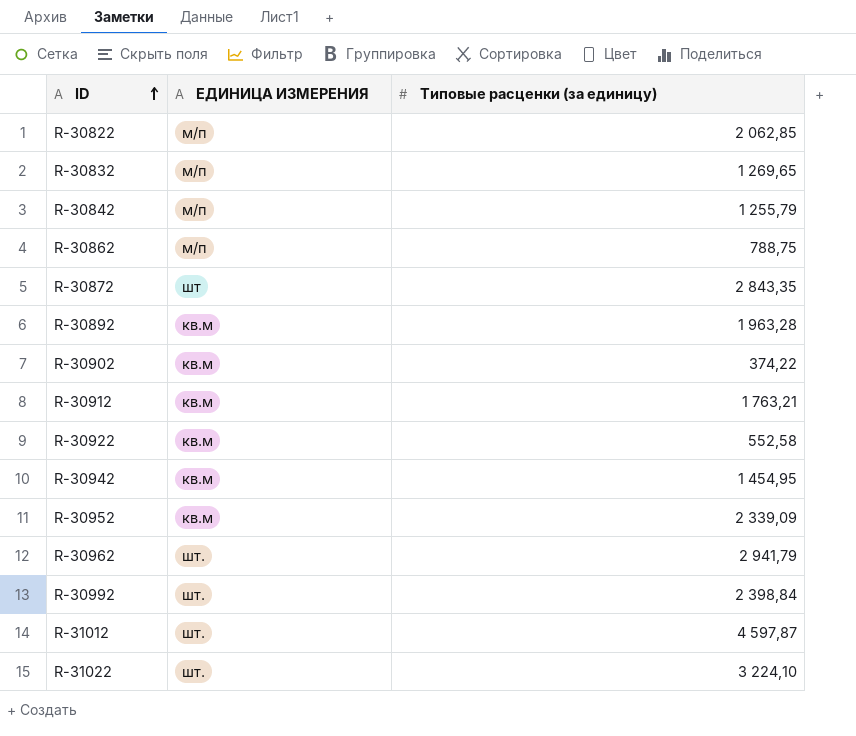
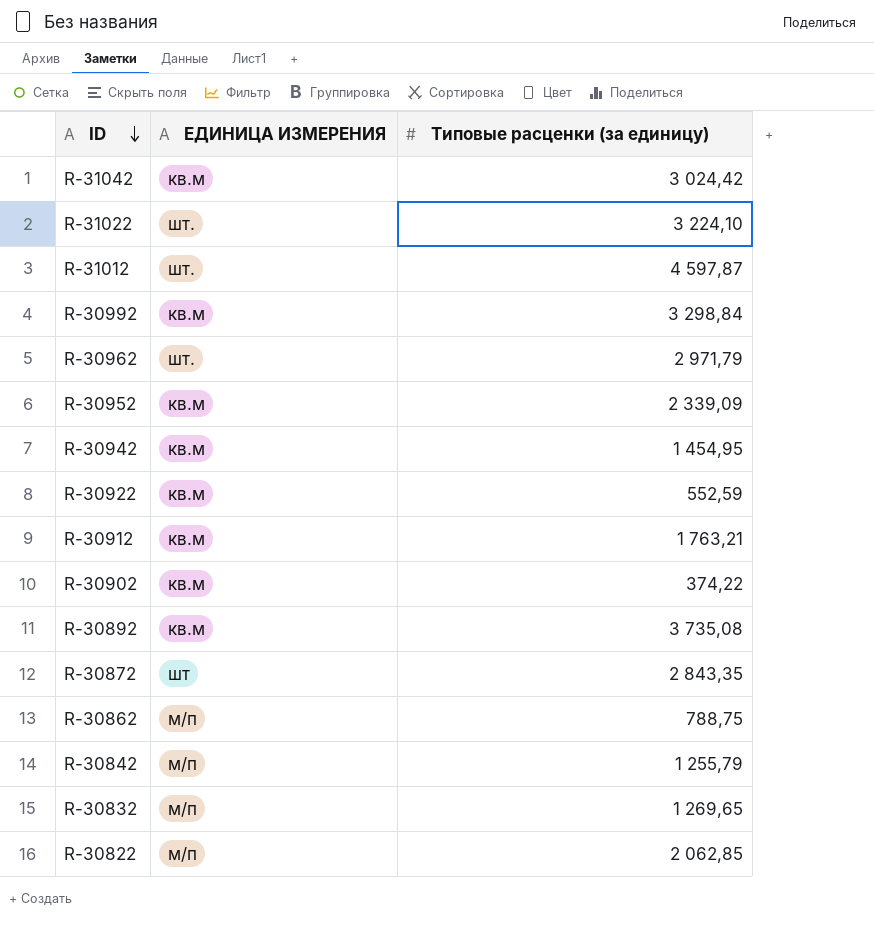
row order: ID ascending -> ID descending
row R-31042: none -> кв.м | 3 024,42
R-30992 | ЕДИНИЦА ИЗМЕРЕНИЯ: шт. -> кв.м
R-30992 | Типовые расценки (за единицу): 2 398,84 -> 3 298,84
R-30962 | Типовые расценки (за единицу): 2 941,79 -> 2 971,79
R-30922 | Типовые расценки (за единицу): 552,58 -> 552,59
R-30892 | Типовые расценки (за единицу): 1 963,28 -> 3 735,08

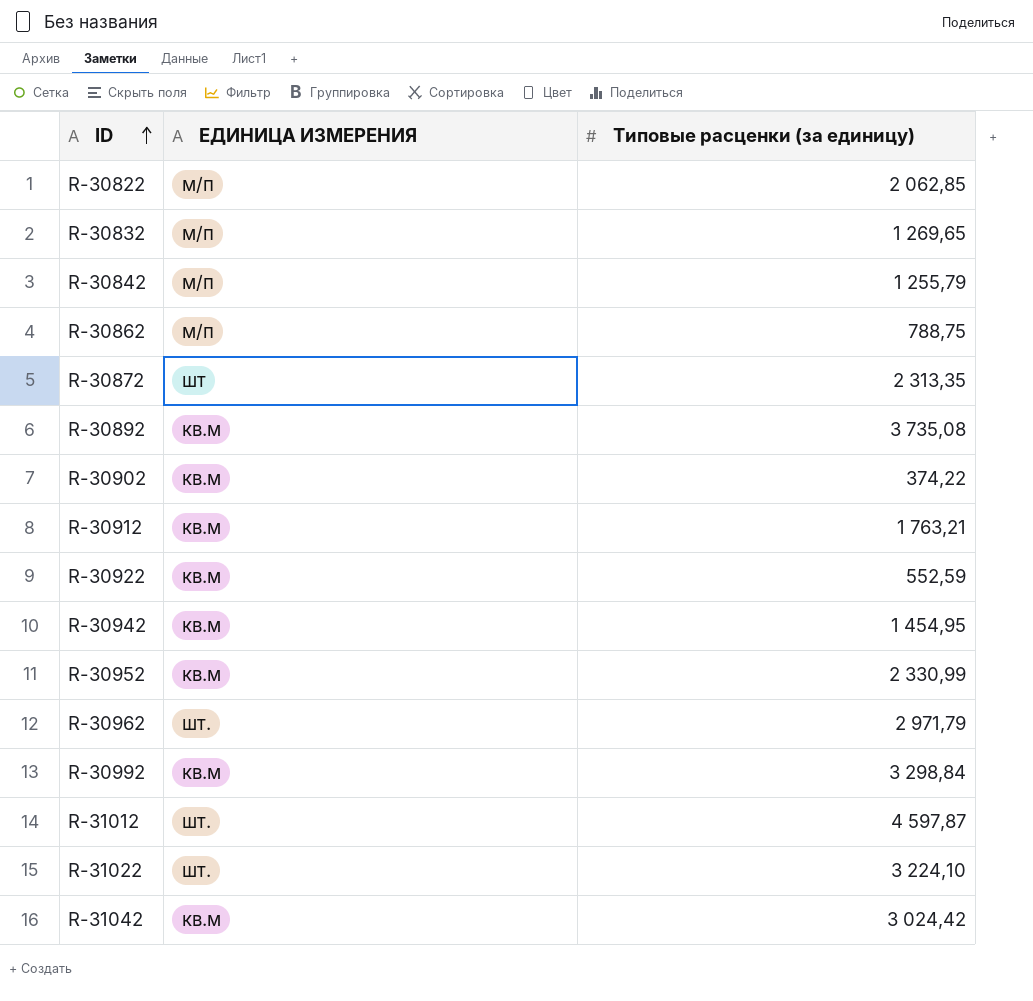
row order: ID descending -> ID ascending
R-30872 | Типовые расценки (за единицу): 2 843,35 -> 2 313,35
R-30952 | Типовые расценки (за единицу): 2 339,09 -> 2 330,99

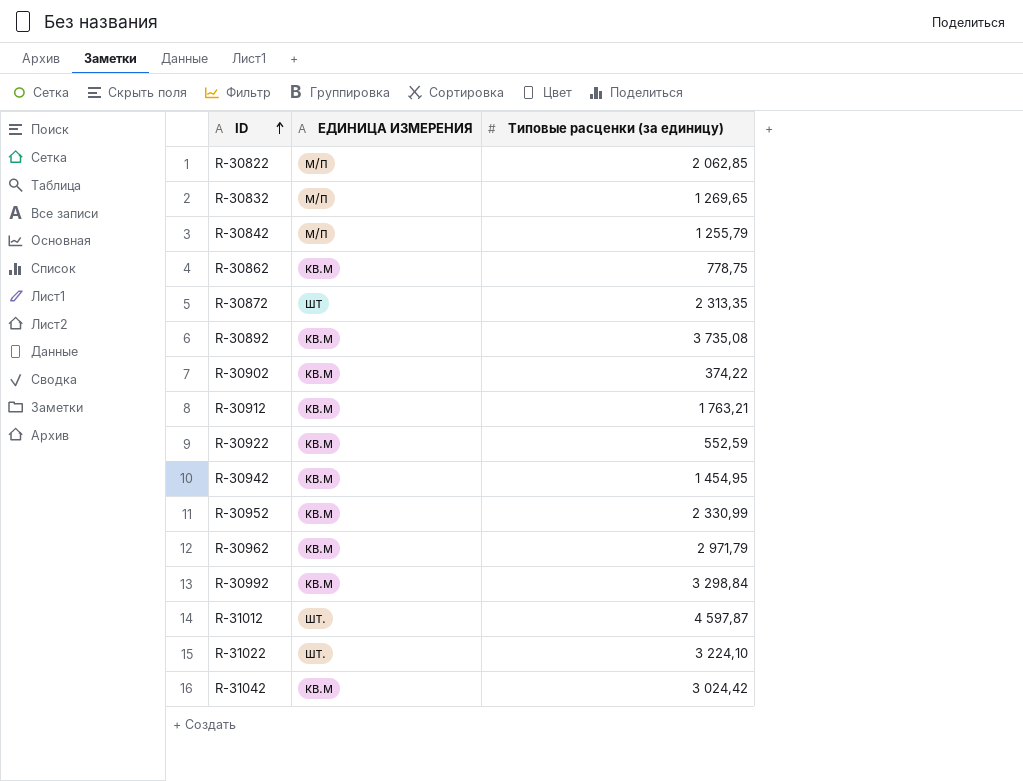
R-30862 | ЕДИНИЦА ИЗМЕРЕНИЯ: м/п -> кв.м
R-30862 | Типовые расценки (за единицу): 788,75 -> 778,75
R-30962 | ЕДИНИЦА ИЗМЕРЕНИЯ: шт. -> кв.м

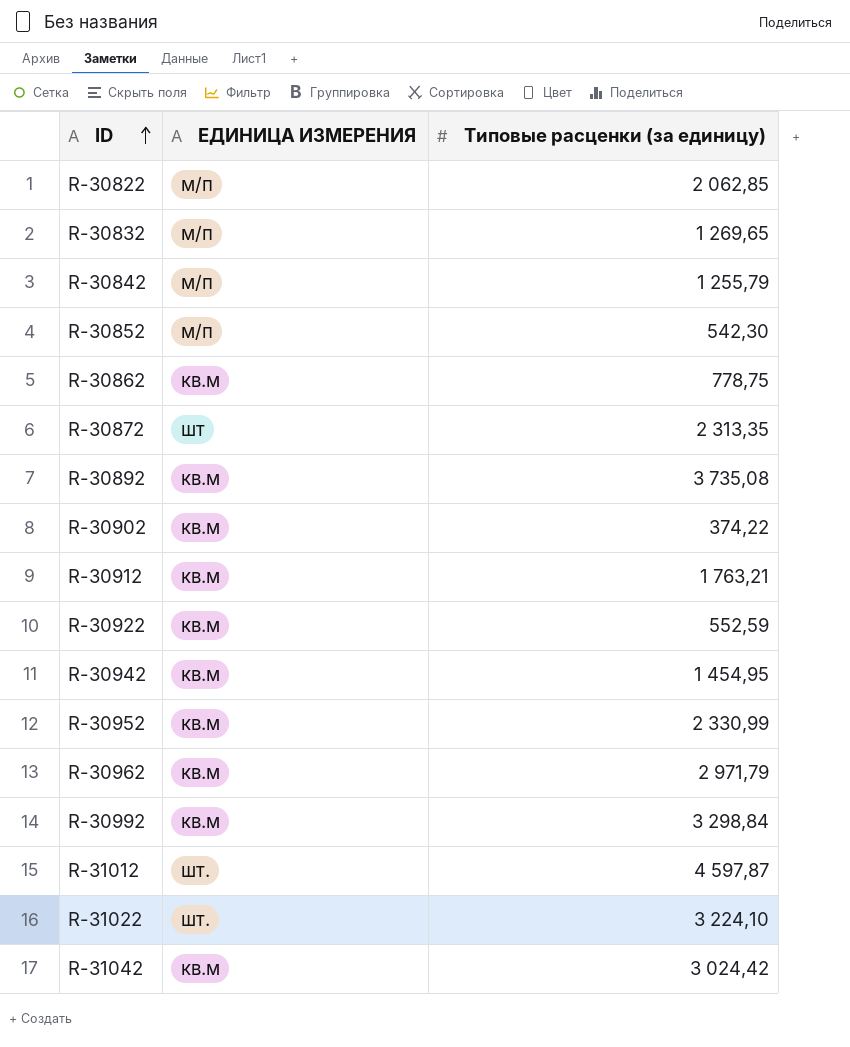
row R-30852: none -> м/п | 542,30

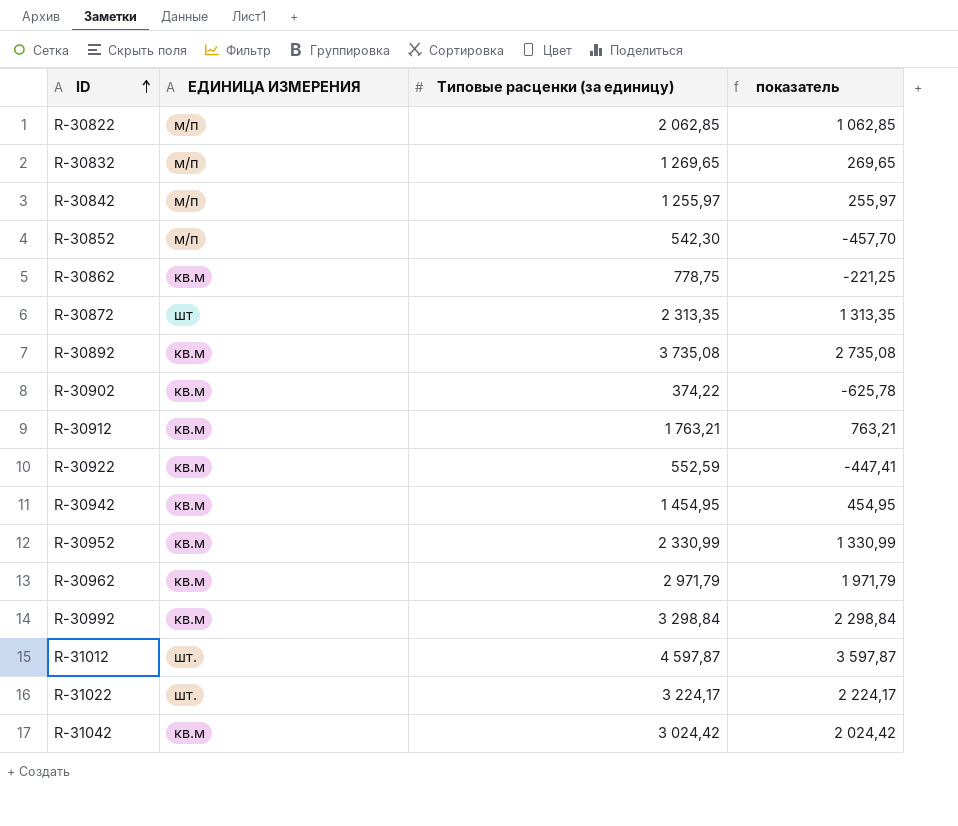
column показатель | formula: none -> [Типовые расценки (за единицу)] - 1000
R-30842 | Типовые расценки (за единицу): 1 255,79 -> 1 255,97
R-31022 | Типовые расценки (за единицу): 3 224,10 -> 3 224,17

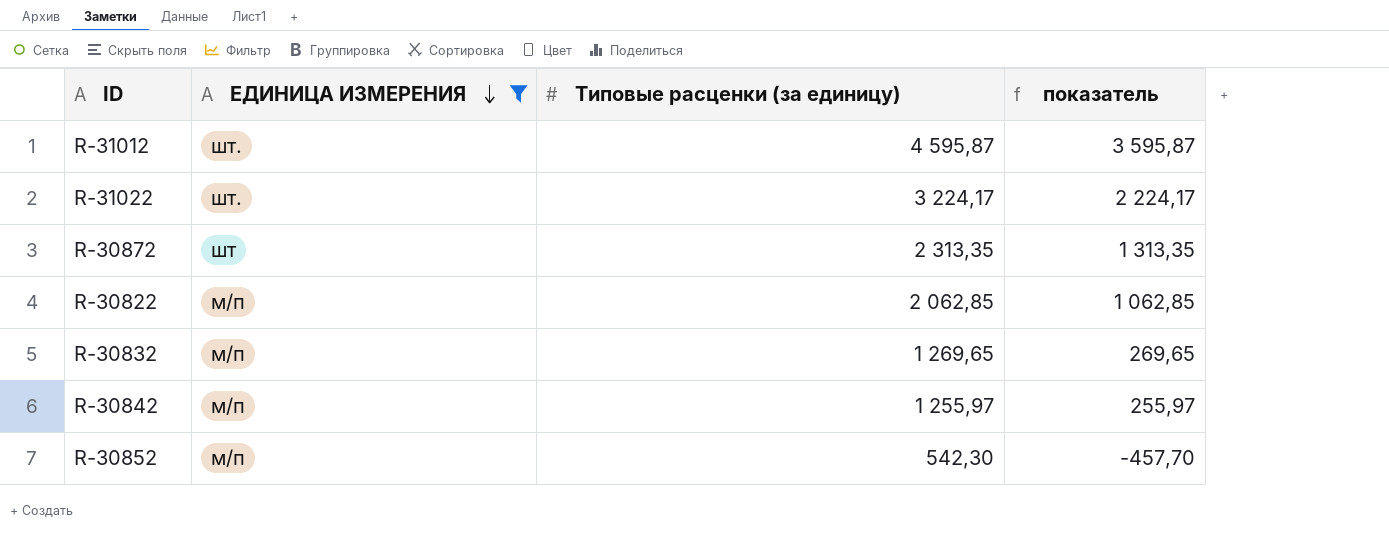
filter: none -> ЕДИНИЦА ИЗМЕРЕНИЯ != кв.м
row order: ID ascending -> ЕДИНИЦА ИЗМЕРЕНИЯ descending
R-31012 | Типовые расценки (за единицу): 4 597,87 -> 4 595,87
R-31012 | показатель: 3 597,87 -> 3 595,87

